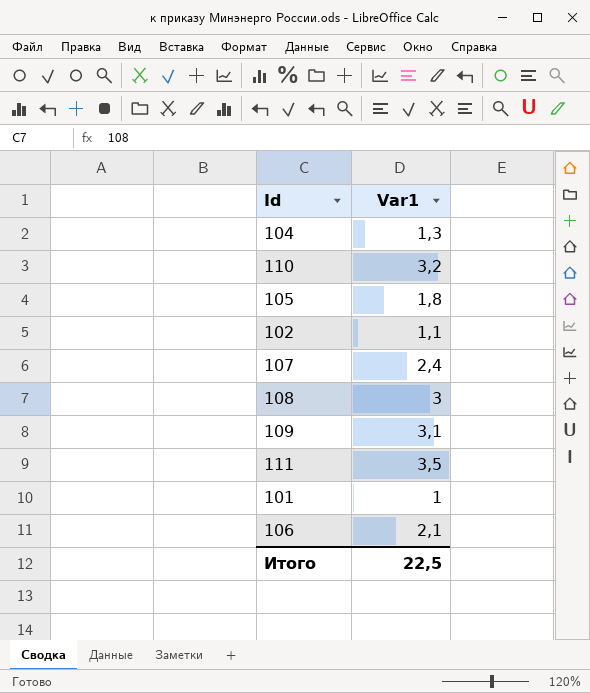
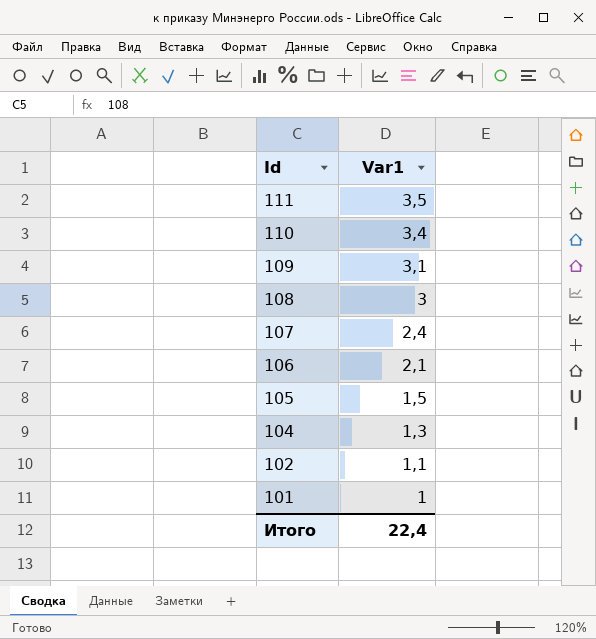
row order: none -> Id descending
110 | Var1: 3,2 -> 3,4
105 | Var1: 1,8 -> 1,5
Итого | Var1: 22,5 -> 22,4

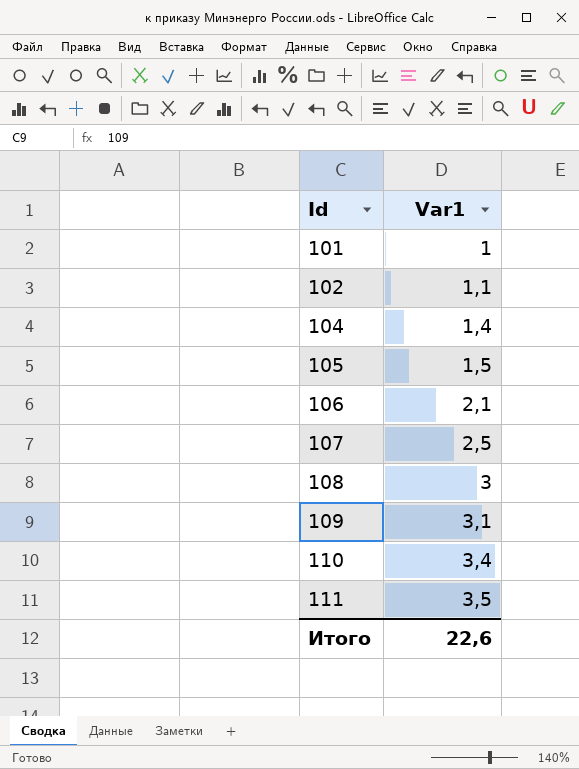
row order: Id descending -> Id ascending
104 | Var1: 1,3 -> 1,4
107 | Var1: 2,4 -> 2,5
Итого | Var1: 22,4 -> 22,6

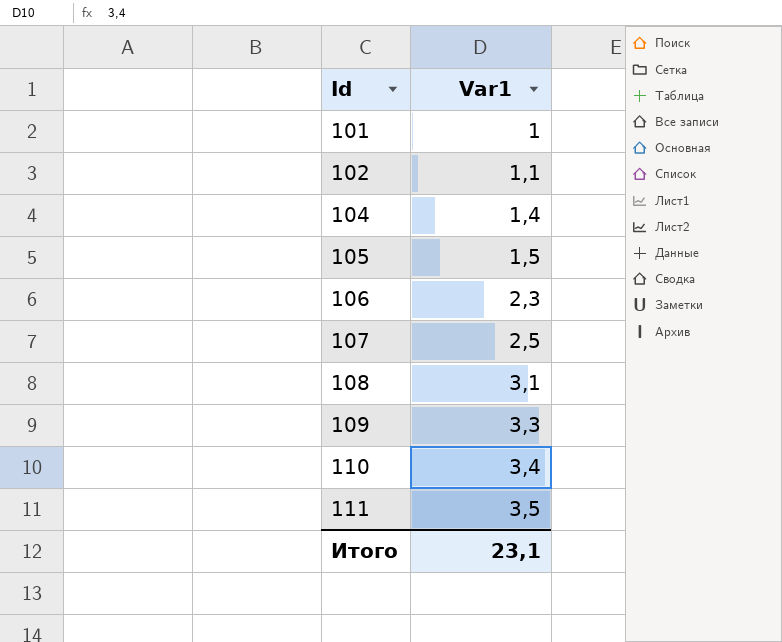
106 | Var1: 2,1 -> 2,3
108 | Var1: 3 -> 3,1
109 | Var1: 3,1 -> 3,3
Итого | Var1: 22,6 -> 23,1

